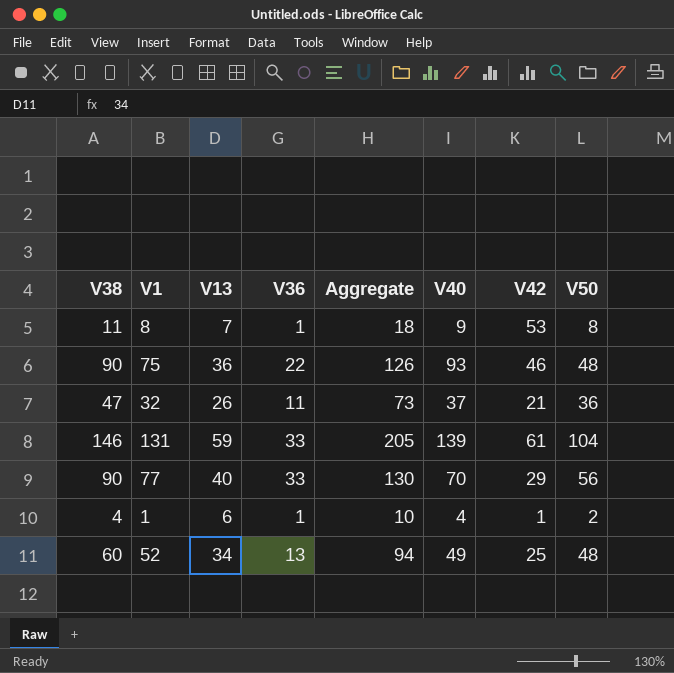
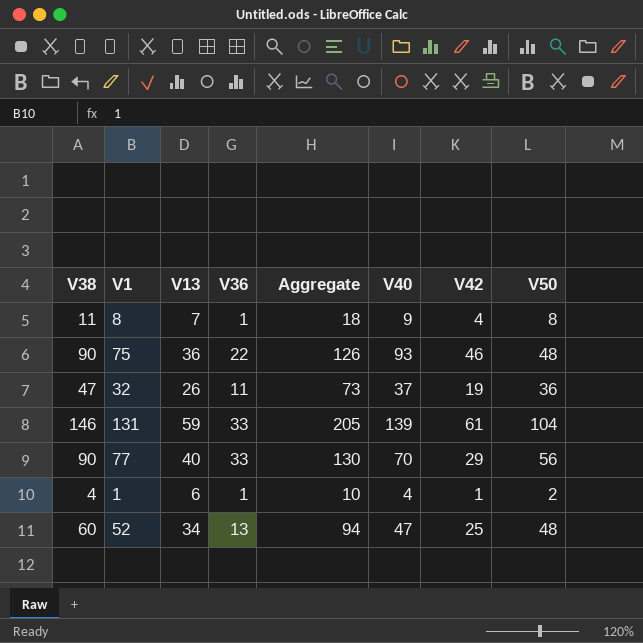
8 | V42: 53 -> 4
32 | V42: 21 -> 19
52 | V40: 49 -> 47

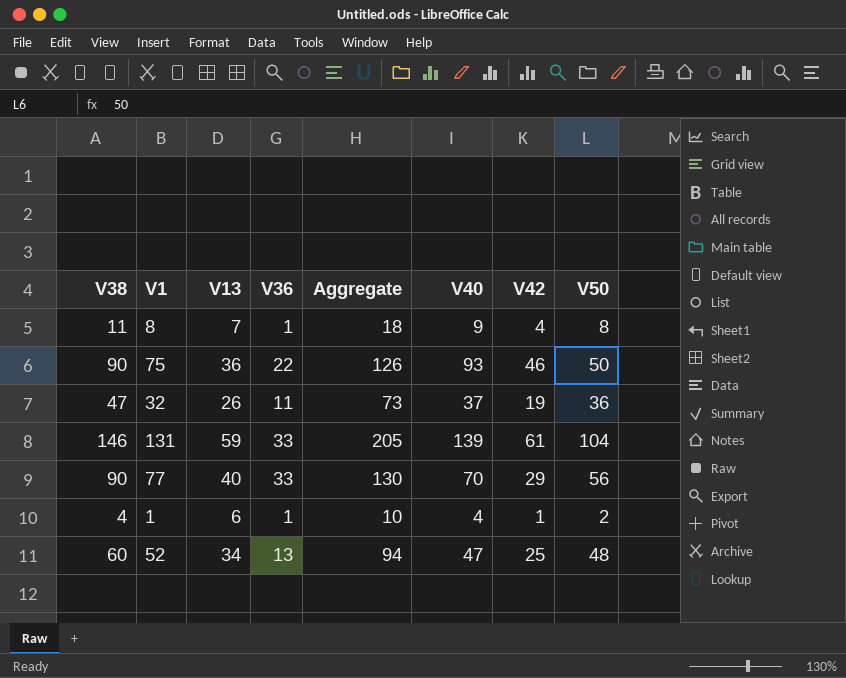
75 | V50: 48 -> 50

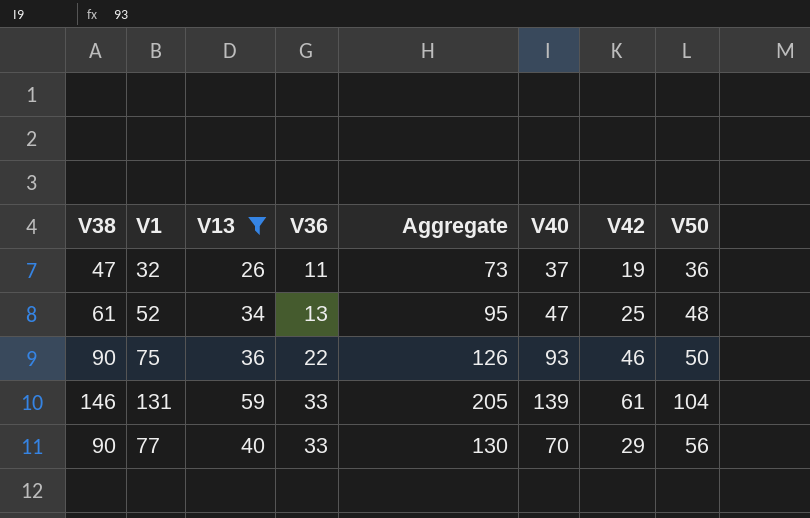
filter: none -> V13 >= 26
row order: none -> V36 ascending
52 | V38: 60 -> 61
52 | Aggregate: 94 -> 95

